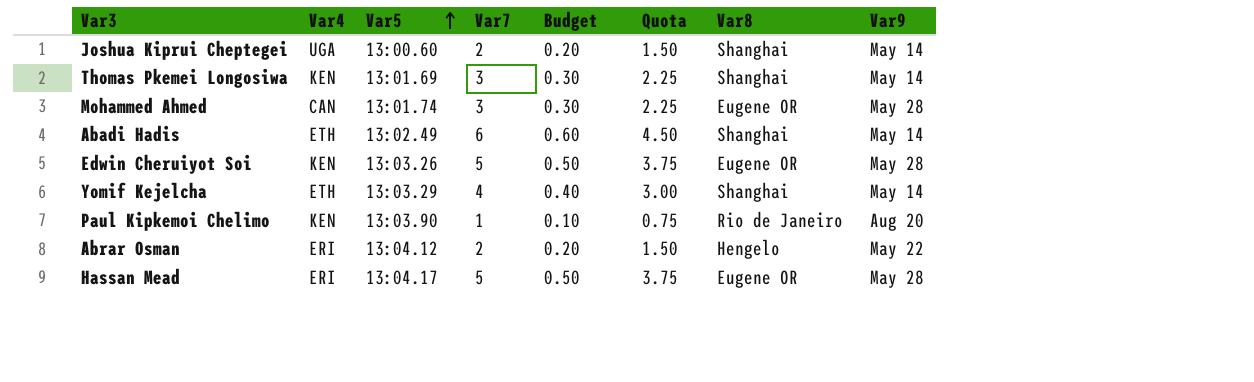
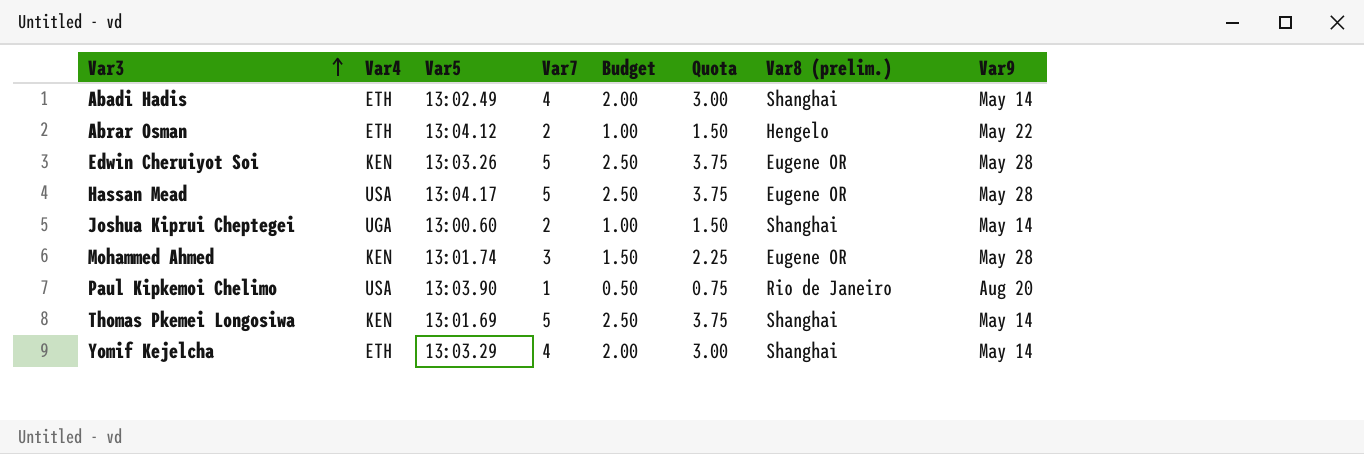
row order: Var5 ascending -> Var3 ascending
column Budget | formula: [Var7] * 0.1 -> [Var7] * 0.5
column name: Var8 -> Var8 (prelim.)
Abadi Hadis | Var7: 6 -> 4
Abadi Hadis | Quota: 4.50 -> 3.00
Abrar Osman | Var4: ERI -> ETH
Hassan Mead | Var4: ERI -> USA
Mohammed Ahmed | Var4: CAN -> KEN
Paul Kipkemoi Chelimo | Var4: KEN -> USA
Thomas Pkemei Longosiwa | Var7: 3 -> 5
Thomas Pkemei Longosiwa | Quota: 2.25 -> 3.75

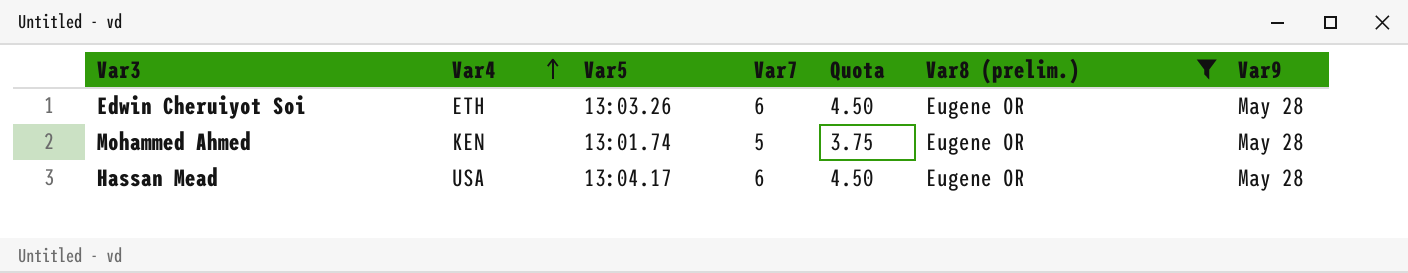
filter: none -> Var8 (prelim.) = Eugene OR
row order: Var3 ascending -> Var4 ascending
column Budget | formula: [Var7] * 0.5 -> none
Edwin Cheruiyot Soi | Var4: KEN -> ETH
Edwin Cheruiyot Soi | Var7: 5 -> 6
Edwin Cheruiyot Soi | Quota: 3.75 -> 4.50
Mohammed Ahmed | Var7: 3 -> 5
Mohammed Ahmed | Quota: 2.25 -> 3.75
Hassan Mead | Var7: 5 -> 6
Hassan Mead | Quota: 3.75 -> 4.50

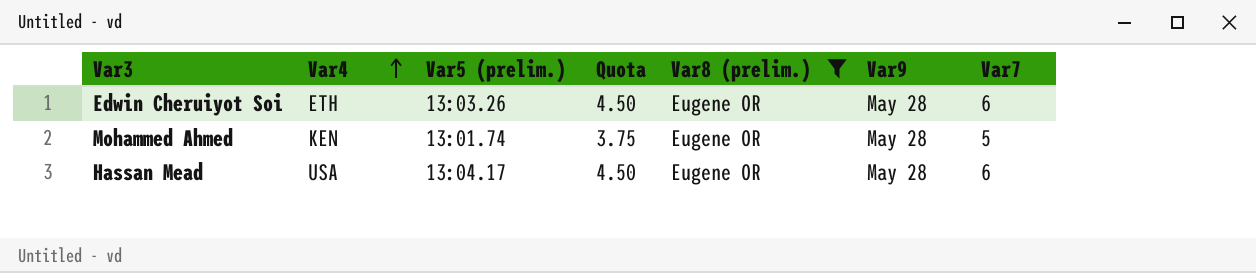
column name: Var5 -> Var5 (prelim.)
column Var7 | position: 4 -> 7

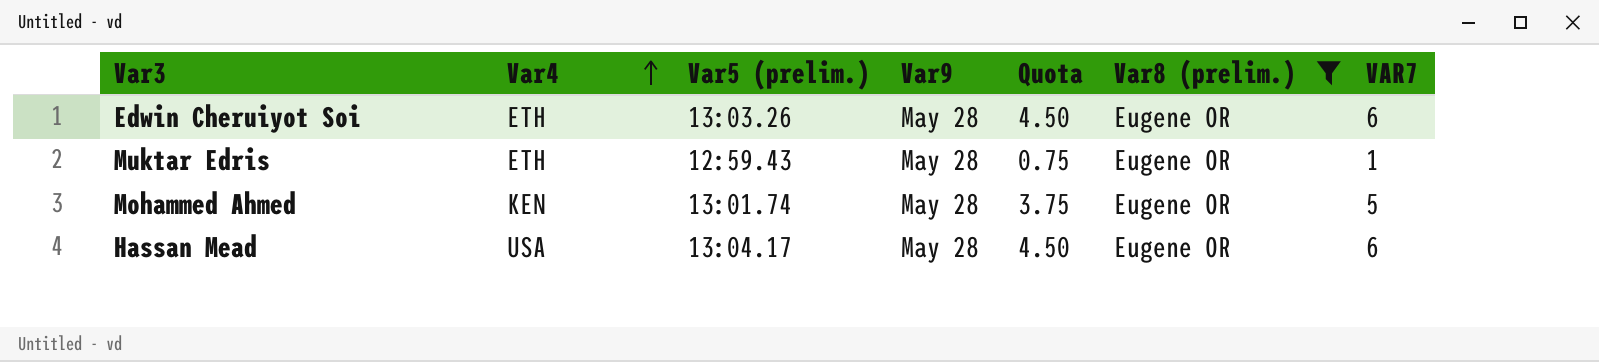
column Var9 | position: 6 -> 4
column name: Var7 -> VAR7
row Muktar Edris: none -> ETH | 12:59.43 | May 28 | 0.75 | Eugene OR | 1

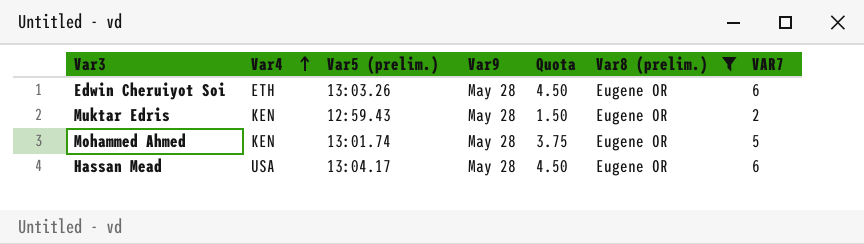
Muktar Edris | Var4: ETH -> KEN
Muktar Edris | Quota: 0.75 -> 1.50
Muktar Edris | VAR7: 1 -> 2

